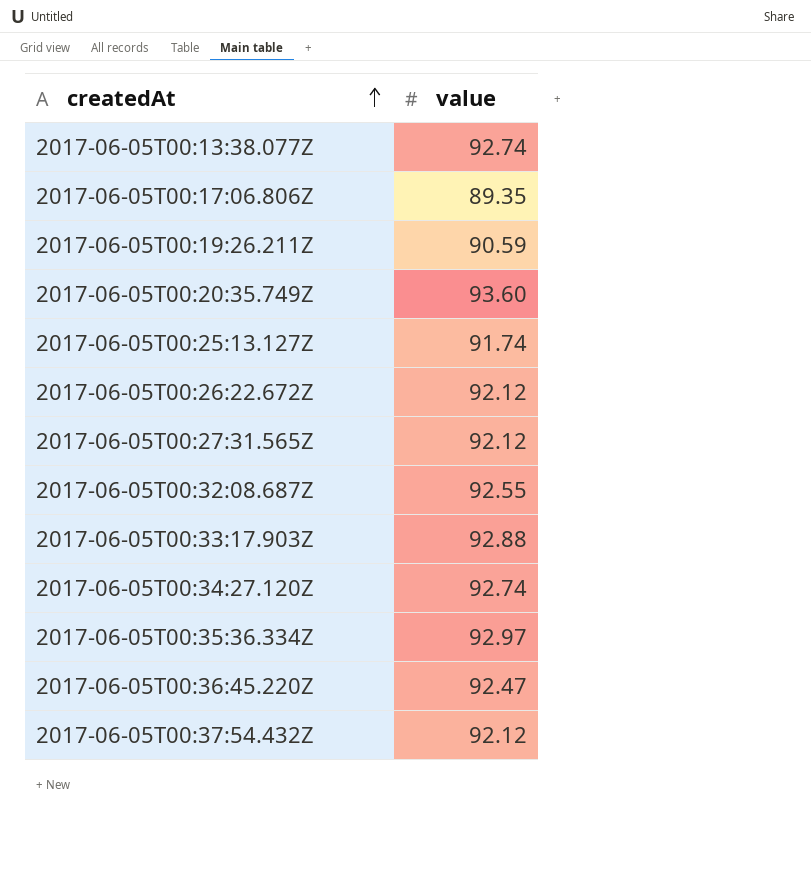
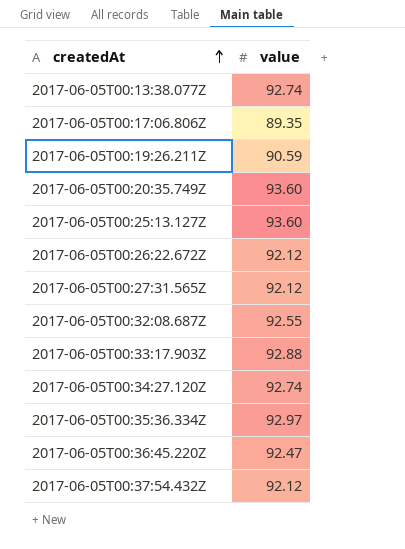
2017-06-05T00:25:13.127Z | value: 91.74 -> 93.60

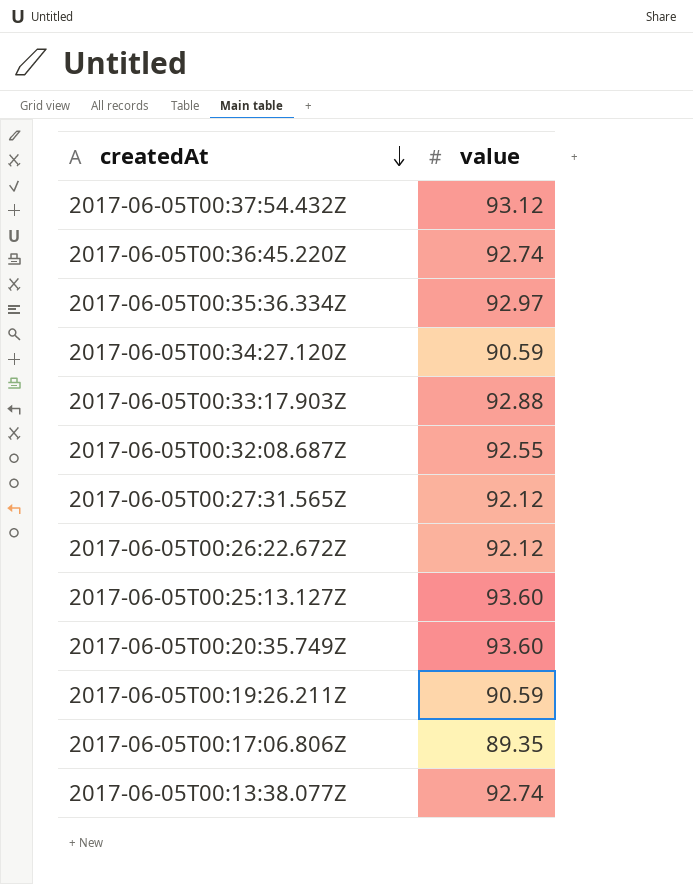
row order: createdAt ascending -> createdAt descending
2017-06-05T00:37:54.432Z | value: 92.12 -> 93.12
2017-06-05T00:36:45.220Z | value: 92.47 -> 92.74
2017-06-05T00:34:27.120Z | value: 92.74 -> 90.59

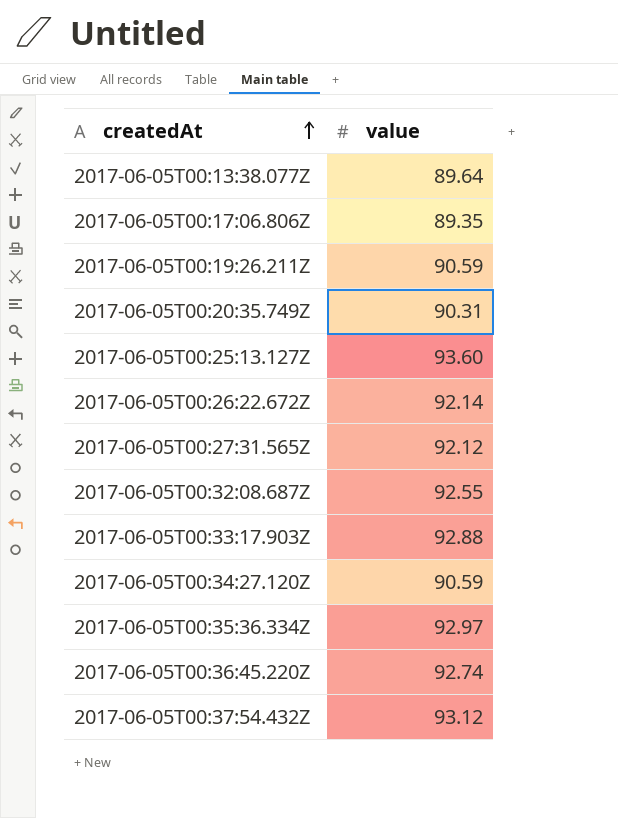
row order: createdAt descending -> createdAt ascending
2017-06-05T00:13:38.077Z | value: 92.74 -> 89.64
2017-06-05T00:20:35.749Z | value: 93.60 -> 90.31
2017-06-05T00:26:22.672Z | value: 92.12 -> 92.14

